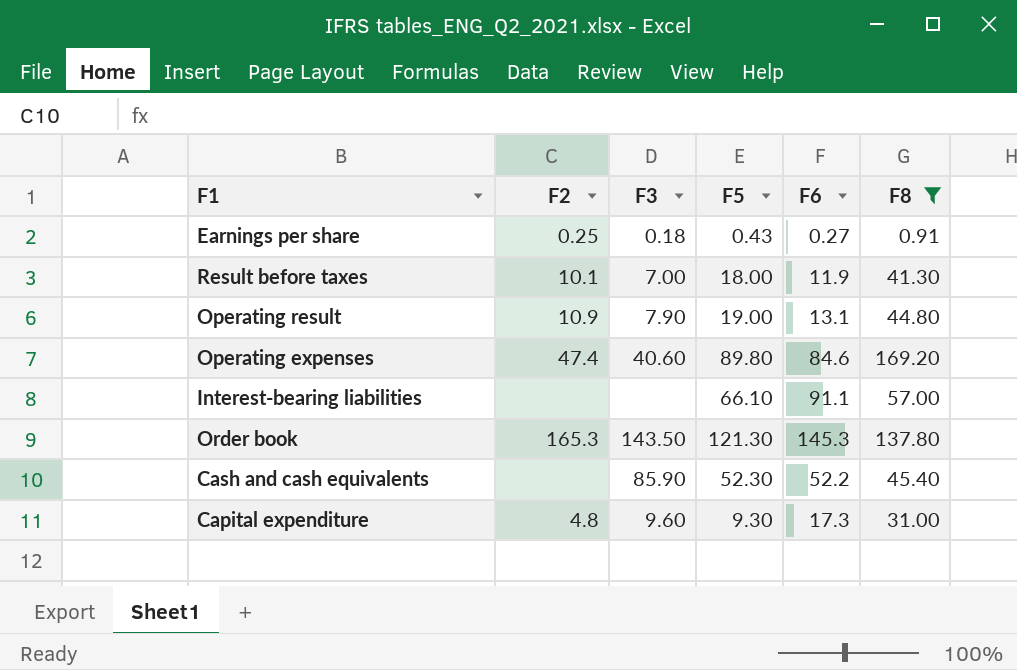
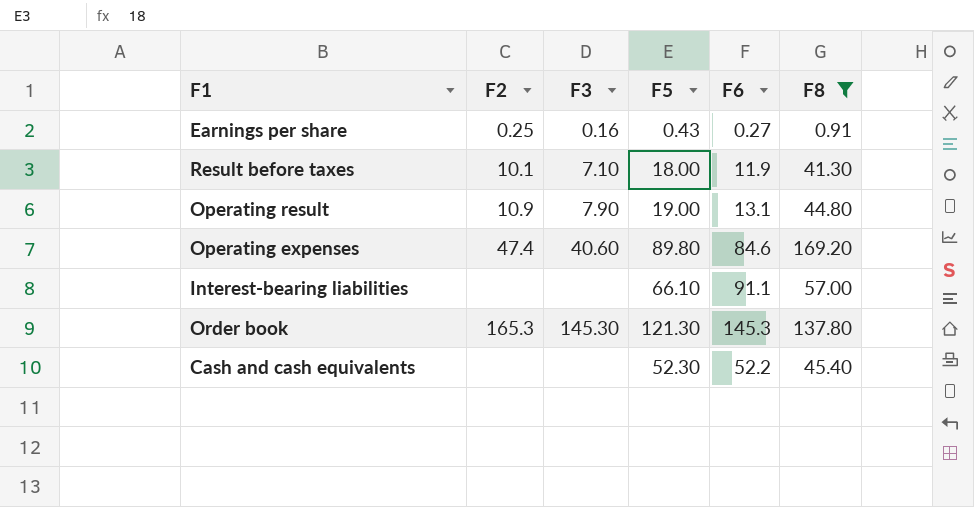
row Capital expenditure: 4.8 | 9.60 | 9.30 | 17.3 | 31.00 -> none
Earnings per share | F3: 0.18 -> 0.16
Result before taxes | F3: 7.00 -> 7.10
Order book | F3: 143.50 -> 145.30
Cash and cash equivalents | F3: 85.90 -> none

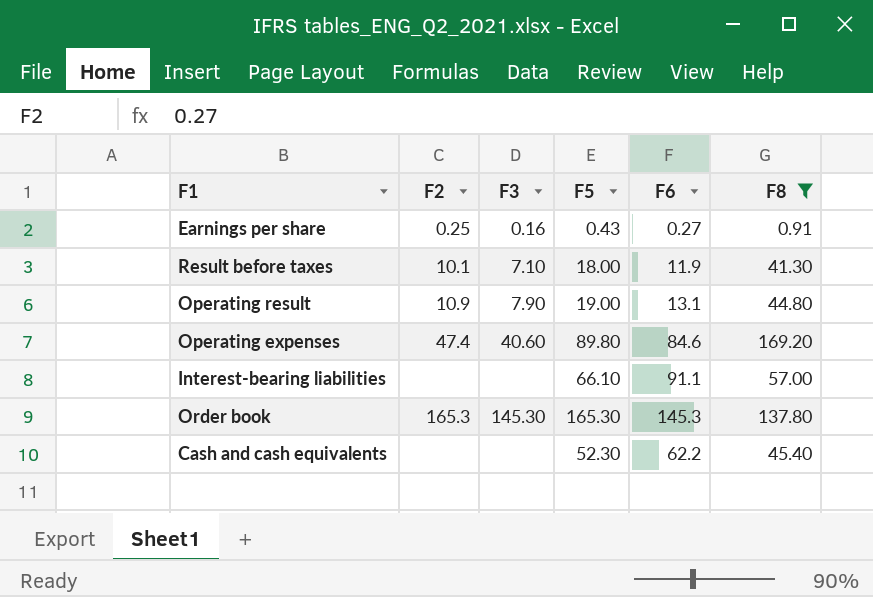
Order book | F5: 121.30 -> 165.30
Cash and cash equivalents | F6: 52.2 -> 62.2

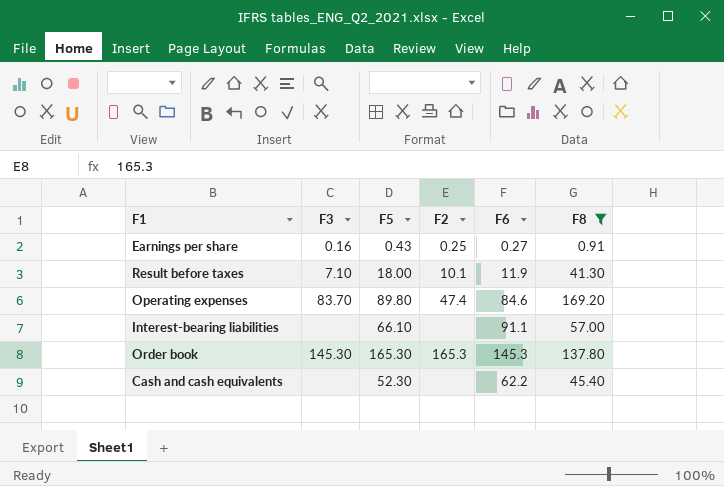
column F2 | position: 2 -> 4
row Operating result: 10.9 | 7.90 | 19.00 | 13.1 | 44.80 -> none
Operating expenses | F3: 40.60 -> 83.70

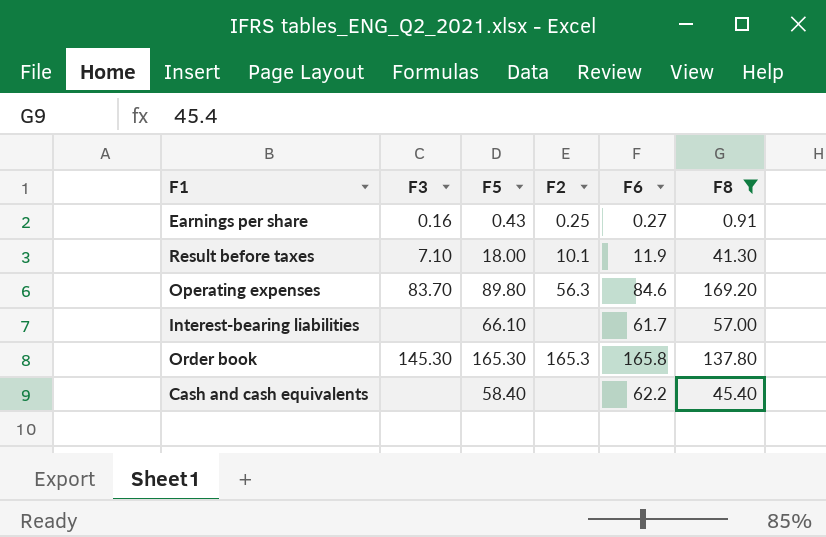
Operating expenses | F2: 47.4 -> 56.3
Interest-bearing liabilities | F6: 91.1 -> 61.7
Order book | F6: 145.3 -> 165.8
Cash and cash equivalents | F5: 52.30 -> 58.40

